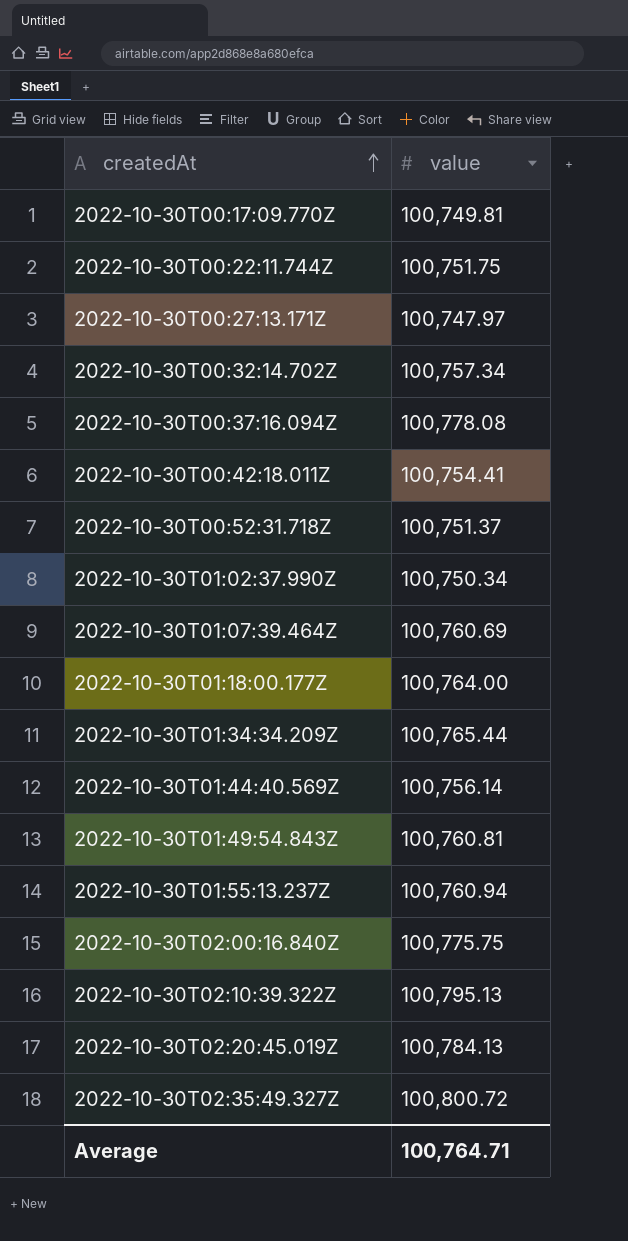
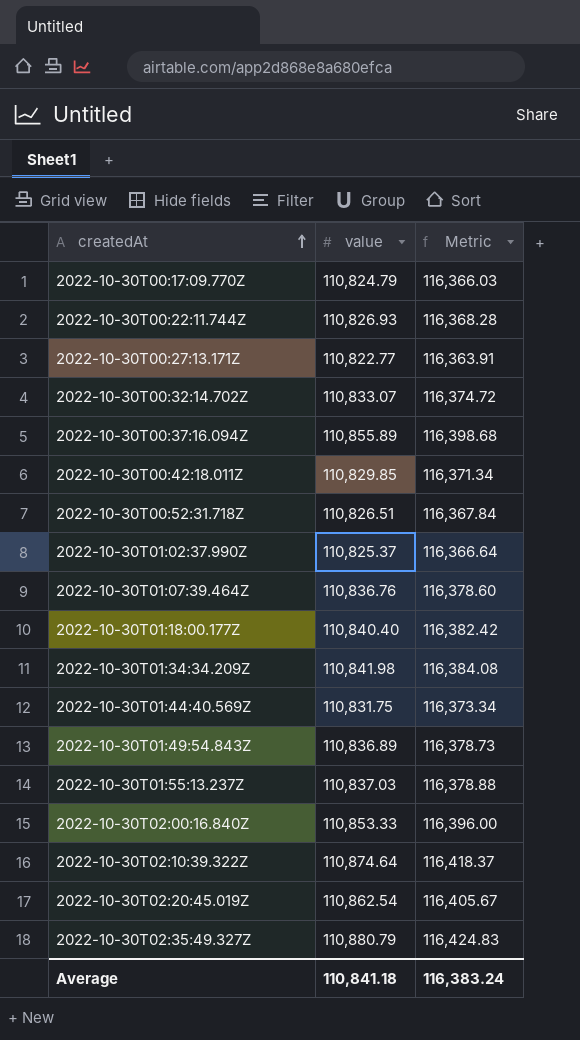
column Metric | formula: none -> [value] * 1.05
2022-10-30T00:17:09.770Z | value: 100,749.81 -> 110,824.79
2022-10-30T00:22:11.744Z | value: 100,751.75 -> 110,826.93
2022-10-30T00:27:13.171Z | value: 100,747.97 -> 110,822.77
2022-10-30T00:32:14.702Z | value: 100,757.34 -> 110,833.07
2022-10-30T00:37:16.094Z | value: 100,778.08 -> 110,855.89
2022-10-30T00:42:18.011Z | value: 100,754.41 -> 110,829.85
2022-10-30T00:52:31.718Z | value: 100,751.37 -> 110,826.51
2022-10-30T01:02:37.990Z | value: 100,750.34 -> 110,825.37
2022-10-30T01:07:39.464Z | value: 100,760.69 -> 110,836.76
2022-10-30T01:18:00.177Z | value: 100,764.00 -> 110,840.40
2022-10-30T01:34:34.209Z | value: 100,765.44 -> 110,841.98
2022-10-30T01:44:40.569Z | value: 100,756.14 -> 110,831.75
2022-10-30T01:49:54.843Z | value: 100,760.81 -> 110,836.89
2022-10-30T01:55:13.237Z | value: 100,760.94 -> 110,837.03
2022-10-30T02:00:16.840Z | value: 100,775.75 -> 110,853.33
2022-10-30T02:10:39.322Z | value: 100,795.13 -> 110,874.64
2022-10-30T02:20:45.019Z | value: 100,784.13 -> 110,862.54
2022-10-30T02:35:49.327Z | value: 100,800.72 -> 110,880.79
Average | value: 100,764.71 -> 110,841.18

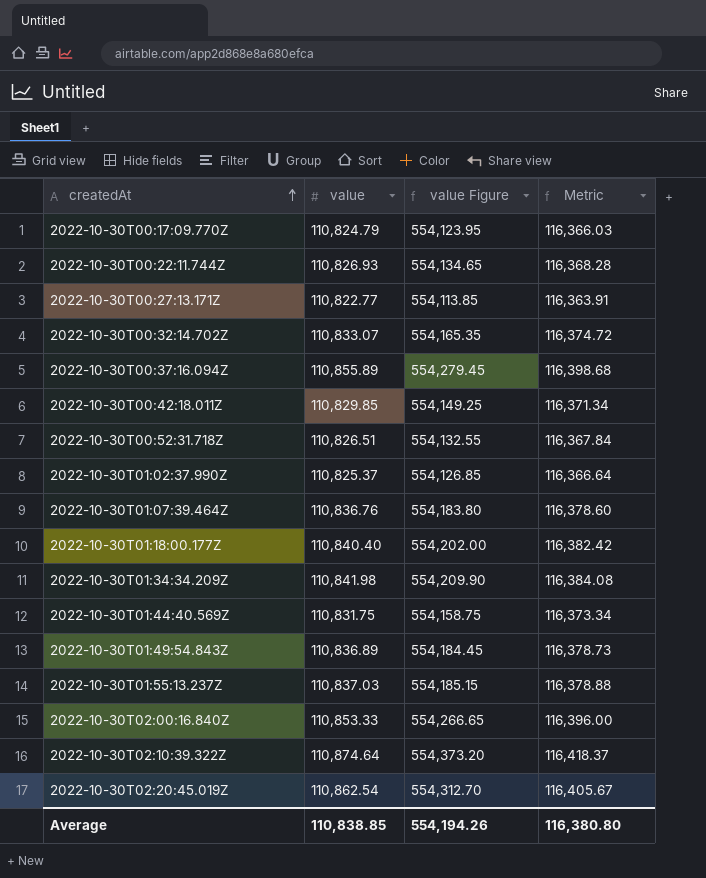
column value Figure | formula: none -> [value] * 5
row 2022-10-30T02:35:49.327Z: 110,880.79 | 116,424.83 -> none
Average | value: 110,841.18 -> 110,838.85
Average | Metric: 116,383.24 -> 116,380.80

